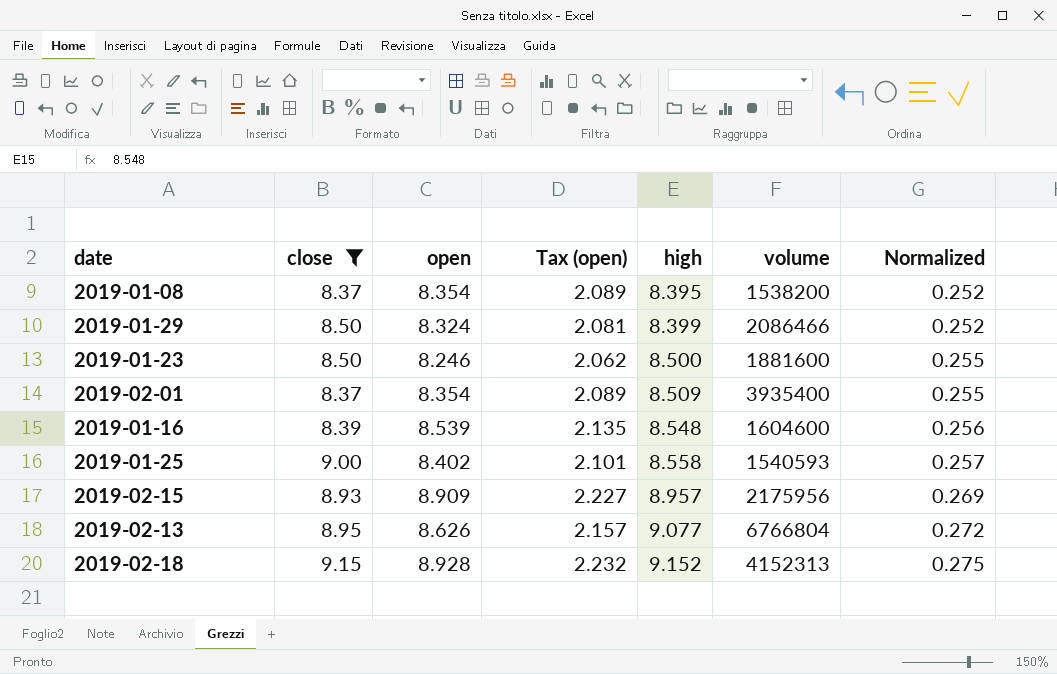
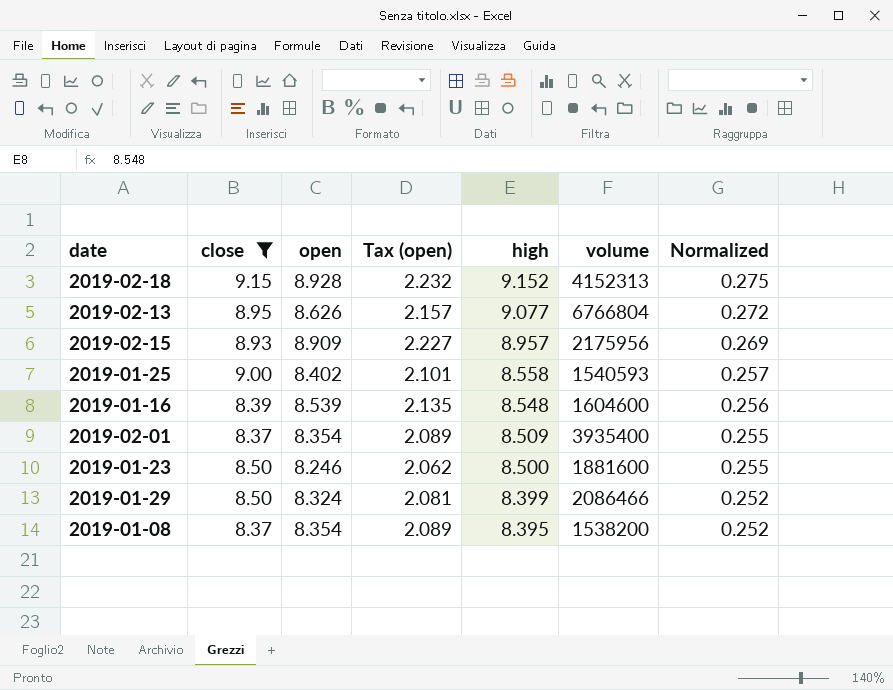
row order: high ascending -> high descending

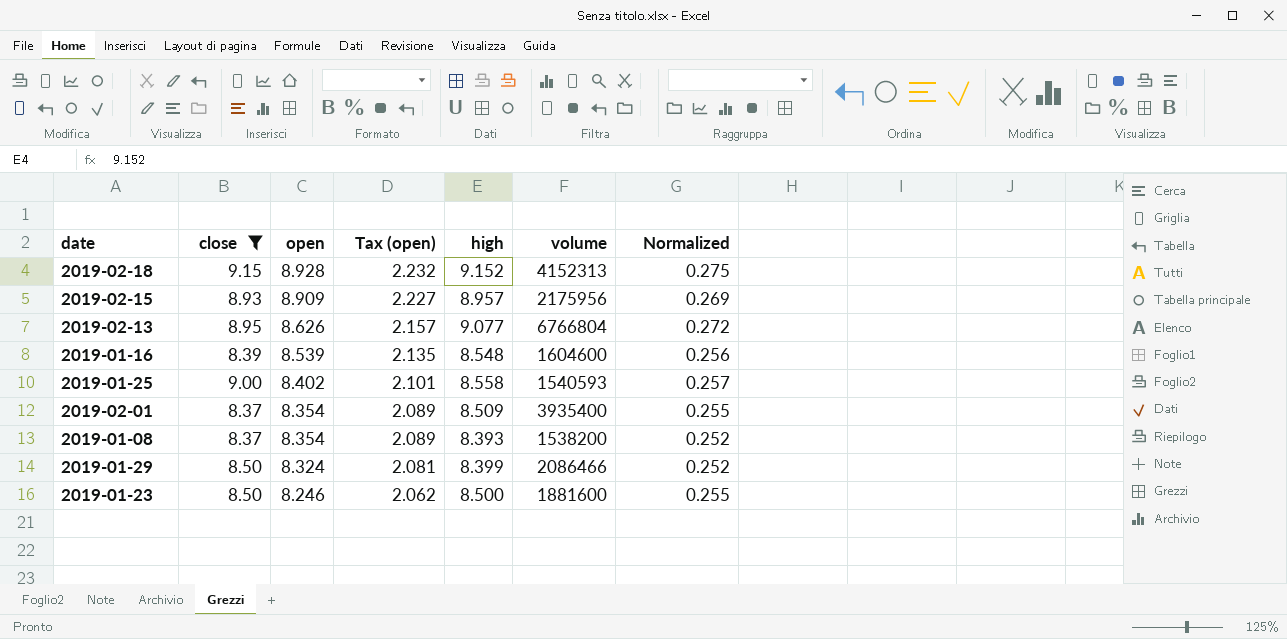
row order: high descending -> open descending
2019-01-08 | high: 8.395 -> 8.393

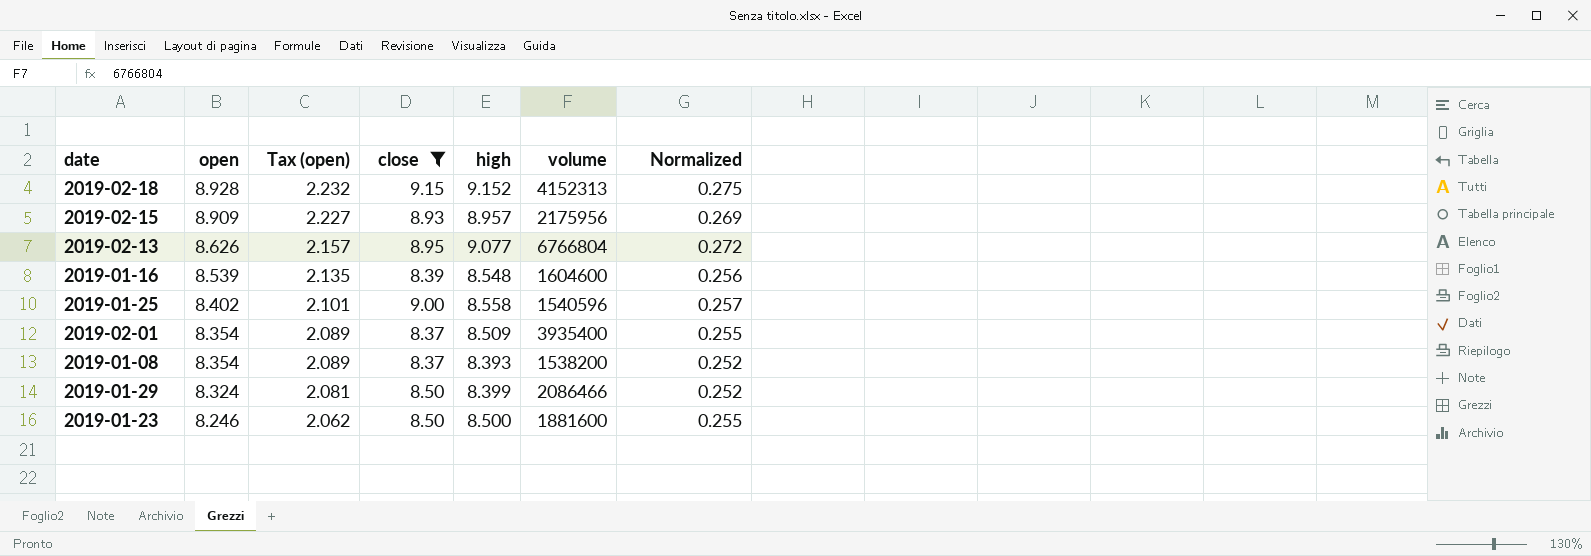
column close | position: 2 -> 4
2019-01-25 | volume: 1540593 -> 1540596

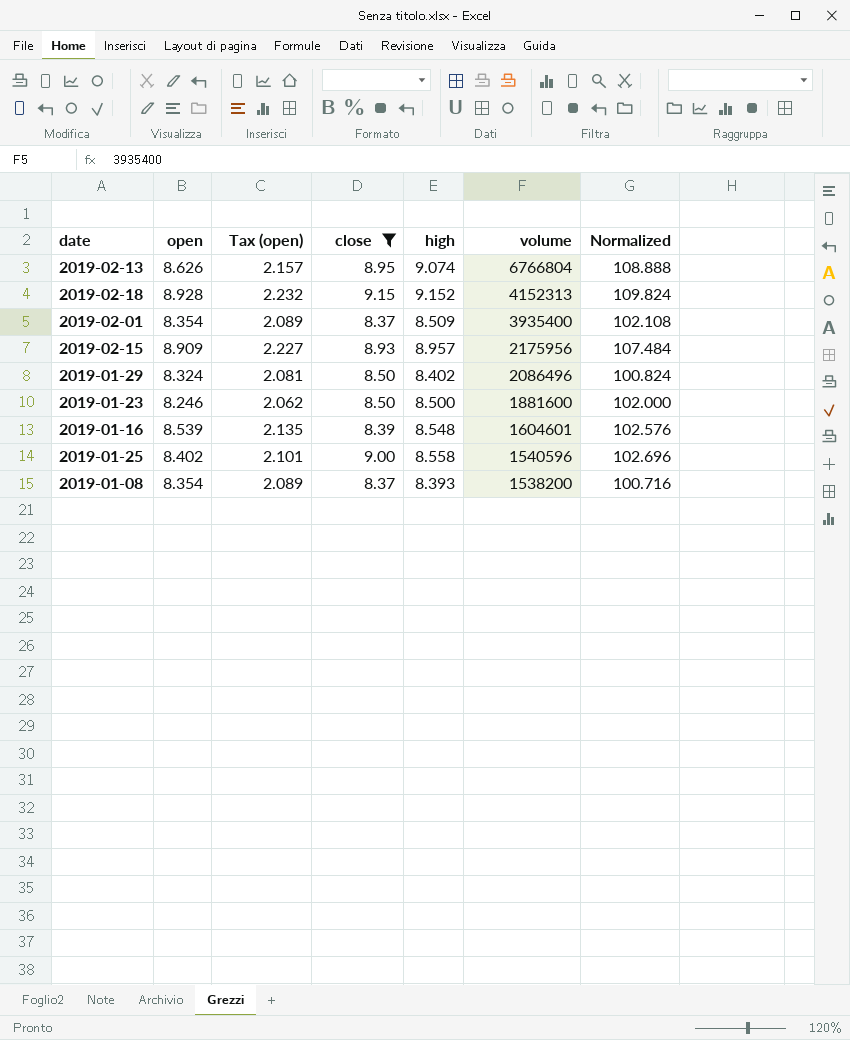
row order: open descending -> volume descending
column Normalized | formula: [high] * 0.03 -> [high] * 12
2019-02-13 | high: 9.077 -> 9.074
2019-01-29 | high: 8.399 -> 8.402
2019-01-29 | volume: 2086466 -> 2086496
2019-01-16 | volume: 1604600 -> 1604601

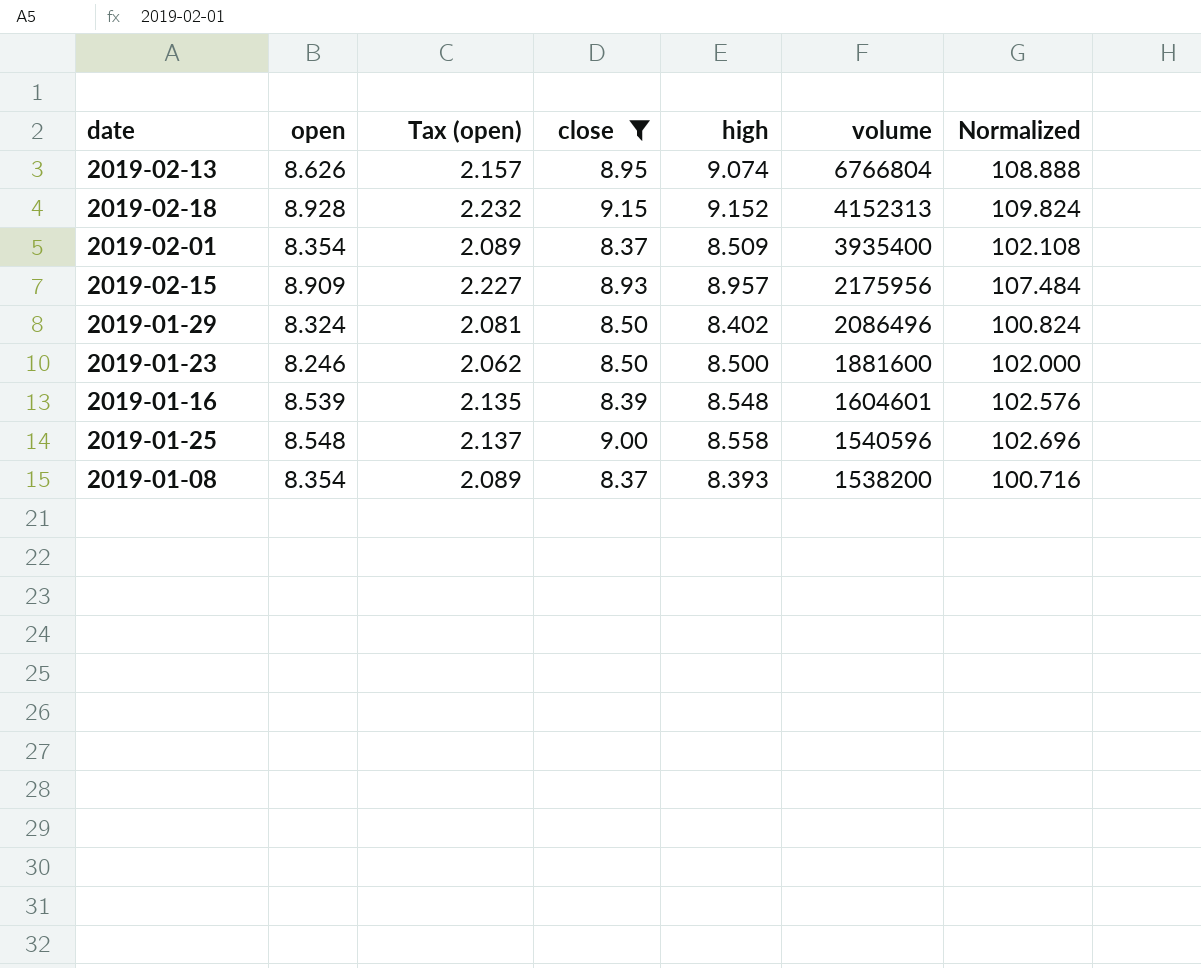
2019-01-25 | open: 8.402 -> 8.548
2019-01-25 | Tax (open): 2.101 -> 2.137

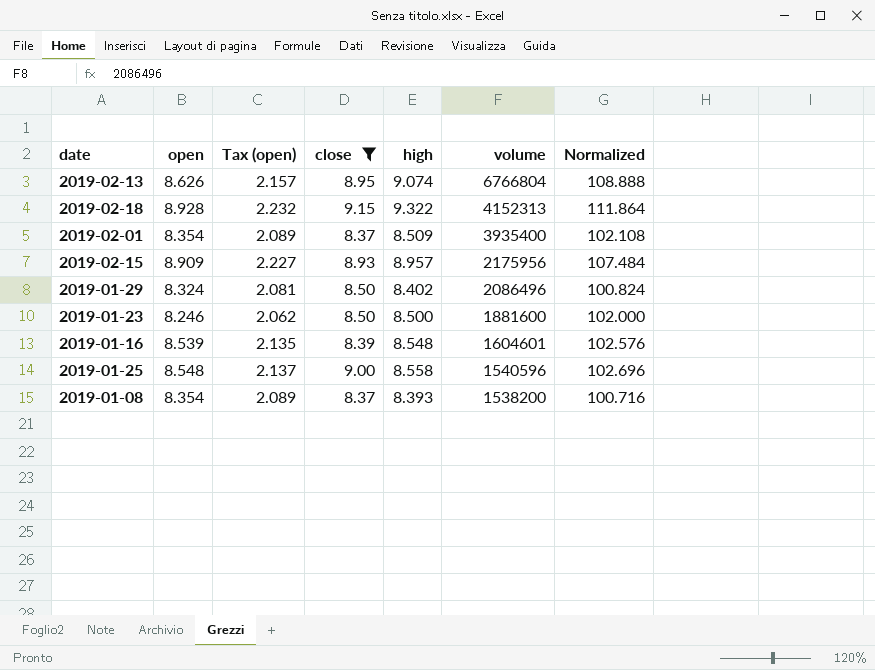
2019-02-18 | high: 9.152 -> 9.322
2019-02-18 | Normalized: 109.824 -> 111.864

